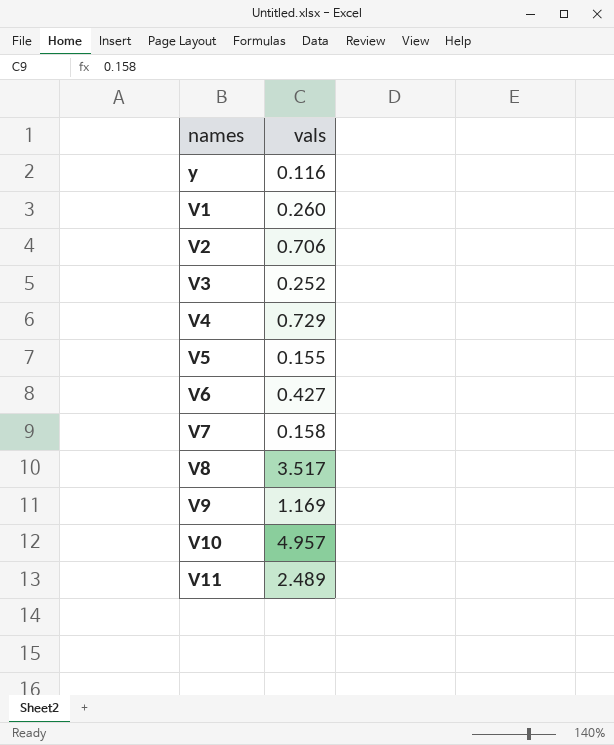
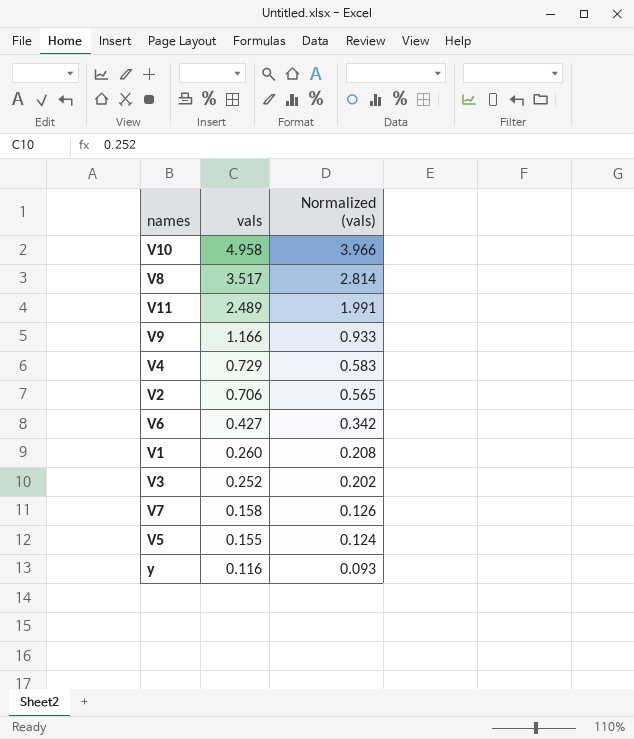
row order: none -> vals descending
column Normalized (vals) | formula: none -> [vals] * 0.8
V10 | vals: 4.957 -> 4.958
V9 | vals: 1.169 -> 1.166

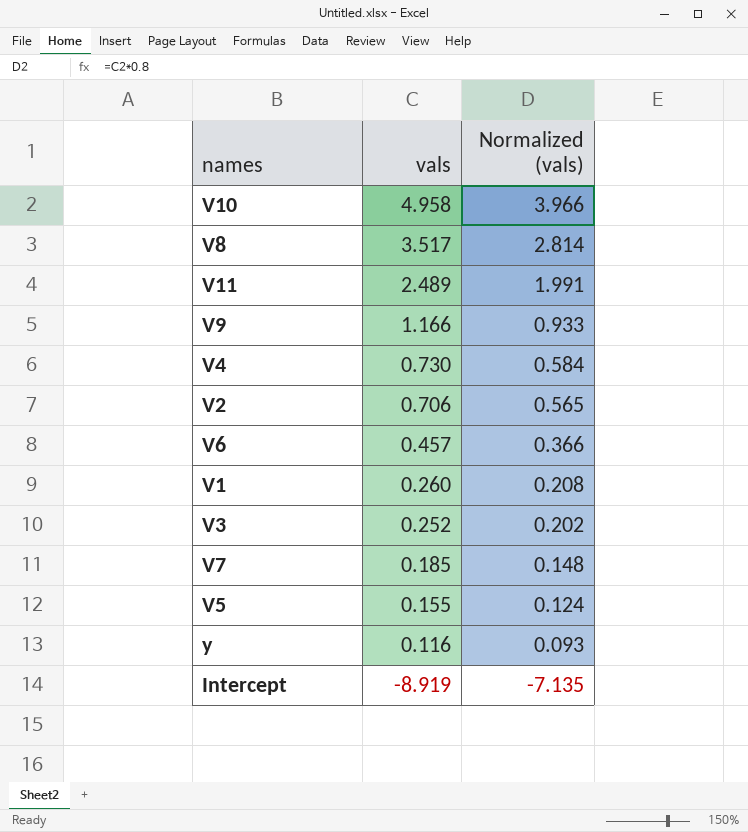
V4 | vals: 0.729 -> 0.730
V4 | Normalized (vals): 0.583 -> 0.584
V6 | vals: 0.427 -> 0.457
V6 | Normalized (vals): 0.342 -> 0.366
V7 | vals: 0.158 -> 0.185
V7 | Normalized (vals): 0.126 -> 0.148
row Intercept: none -> -8.919 | -7.135

